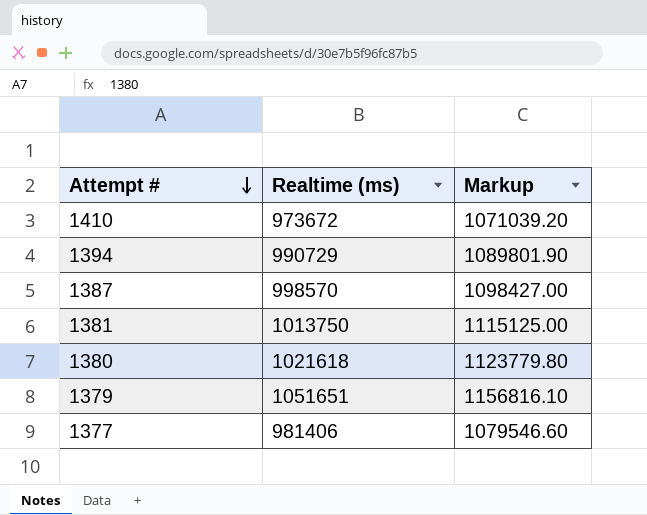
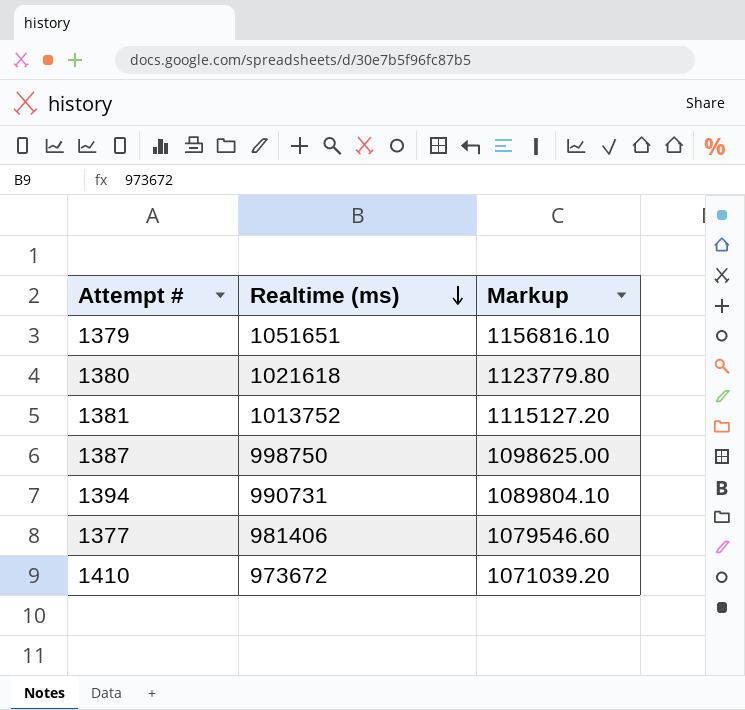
row order: Attempt # descending -> Realtime (ms) descending
1381 | Realtime (ms): 1013750 -> 1013752
1381 | Markup: 1115125.00 -> 1115127.20
1387 | Realtime (ms): 998570 -> 998750
1387 | Markup: 1098427.00 -> 1098625.00
1394 | Realtime (ms): 990729 -> 990731
1394 | Markup: 1089801.90 -> 1089804.10

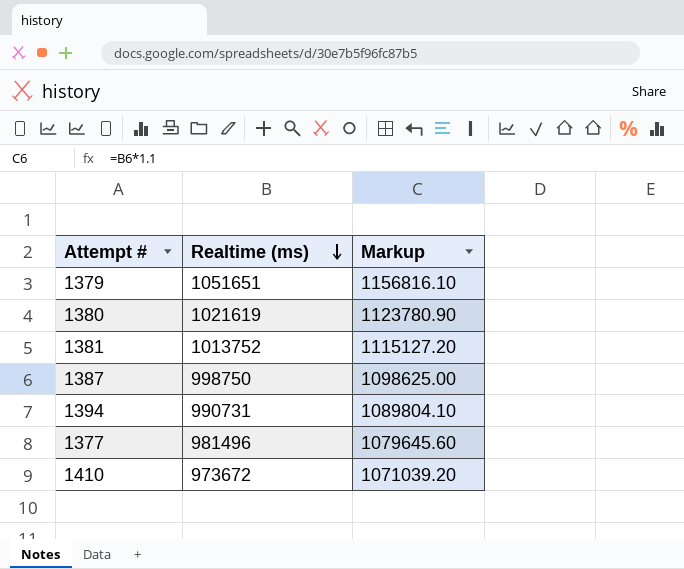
1380 | Realtime (ms): 1021618 -> 1021619
1380 | Markup: 1123779.80 -> 1123780.90
1377 | Realtime (ms): 981406 -> 981496
1377 | Markup: 1079546.60 -> 1079645.60

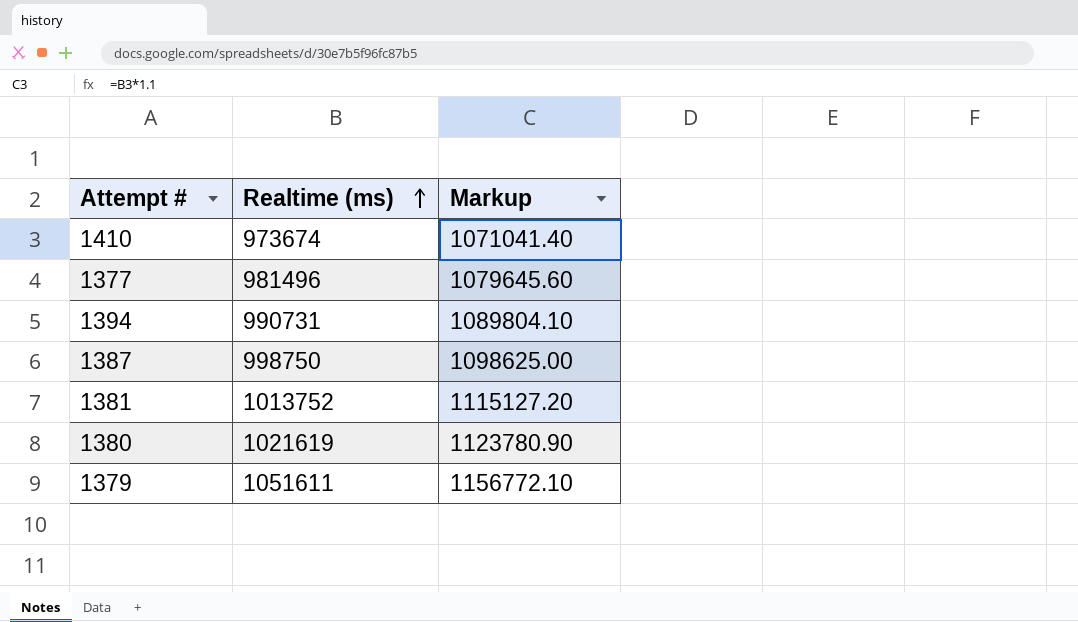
row order: Realtime (ms) descending -> Realtime (ms) ascending
1410 | Realtime (ms): 973672 -> 973674
1410 | Markup: 1071039.20 -> 1071041.40
1379 | Realtime (ms): 1051651 -> 1051611
1379 | Markup: 1156816.10 -> 1156772.10

